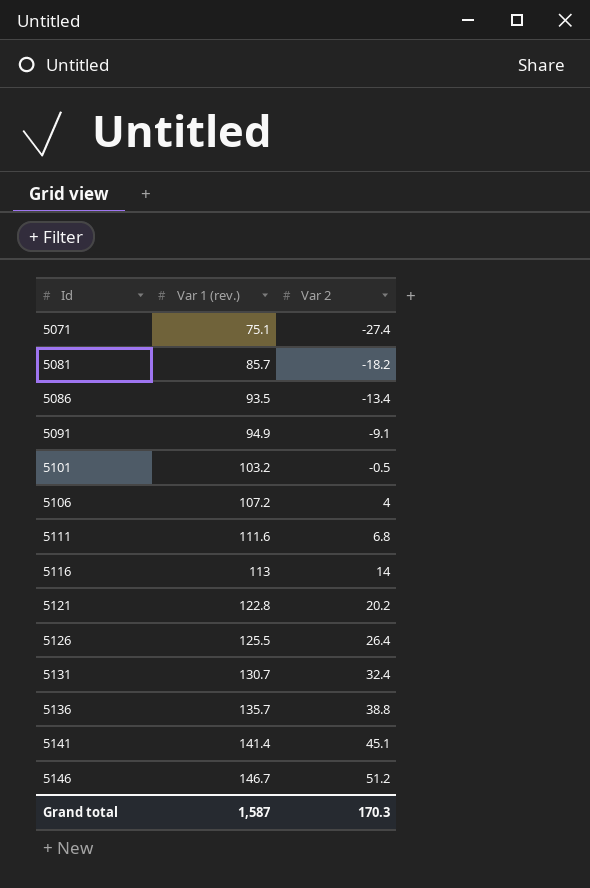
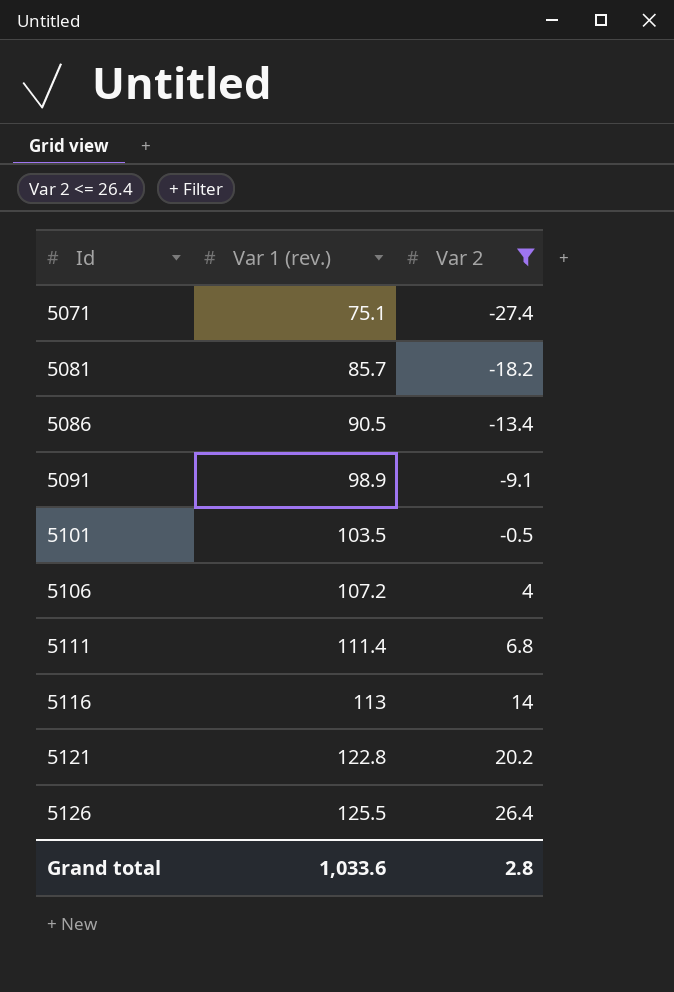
filter: none -> Var 2 <= 26.4
5086 | Var 1 (rev.): 93.5 -> 90.5
5091 | Var 1 (rev.): 94.9 -> 98.9
5101 | Var 1 (rev.): 103.2 -> 103.5
5111 | Var 1 (rev.): 111.6 -> 111.4
Grand total | Var 1 (rev.): 1,587 -> 1,033.6
Grand total | Var 2: 170.3 -> 2.8

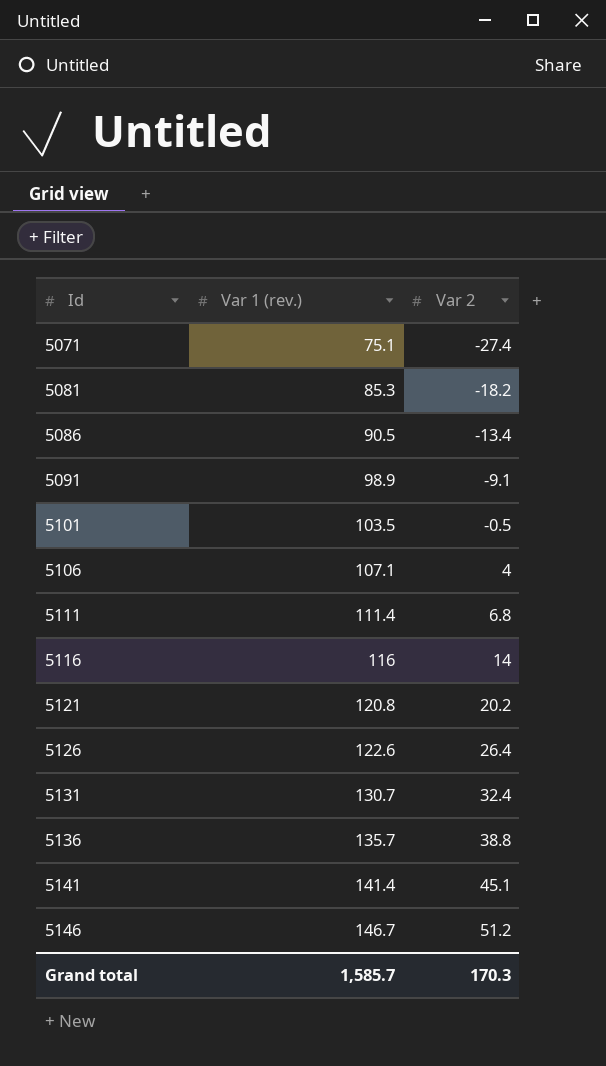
filter: Var 2 <= 26.4 -> none
5081 | Var 1 (rev.): 85.7 -> 85.3
5106 | Var 1 (rev.): 107.2 -> 107.1
5116 | Var 1 (rev.): 113 -> 116
5121 | Var 1 (rev.): 122.8 -> 120.8
5126 | Var 1 (rev.): 125.5 -> 122.6
Grand total | Var 1 (rev.): 1,033.6 -> 1,585.7
Grand total | Var 2: 2.8 -> 170.3

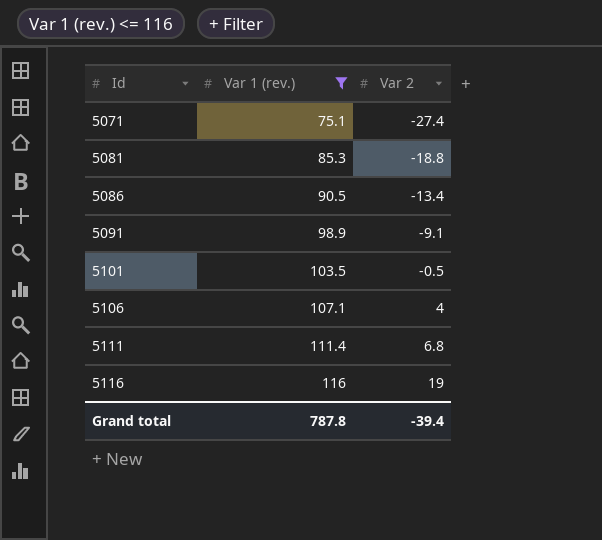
filter: none -> Var 1 (rev.) <= 116
5081 | Var 2: -18.2 -> -18.8
5116 | Var 2: 14 -> 19
Grand total | Var 1 (rev.): 1,585.7 -> 787.8
Grand total | Var 2: 170.3 -> -39.4

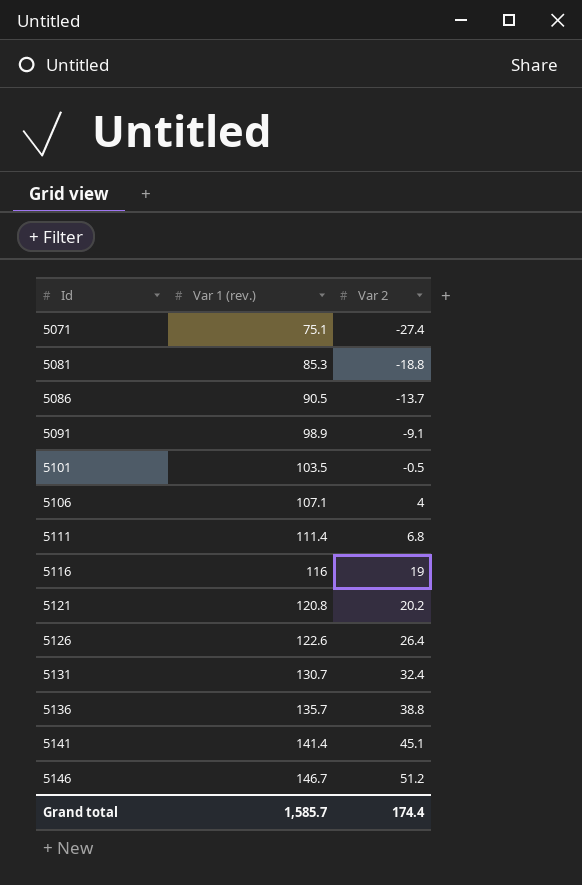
filter: Var 1 (rev.) <= 116 -> none
5086 | Var 2: -13.4 -> -13.7
Grand total | Var 1 (rev.): 787.8 -> 1,585.7
Grand total | Var 2: -39.4 -> 174.4

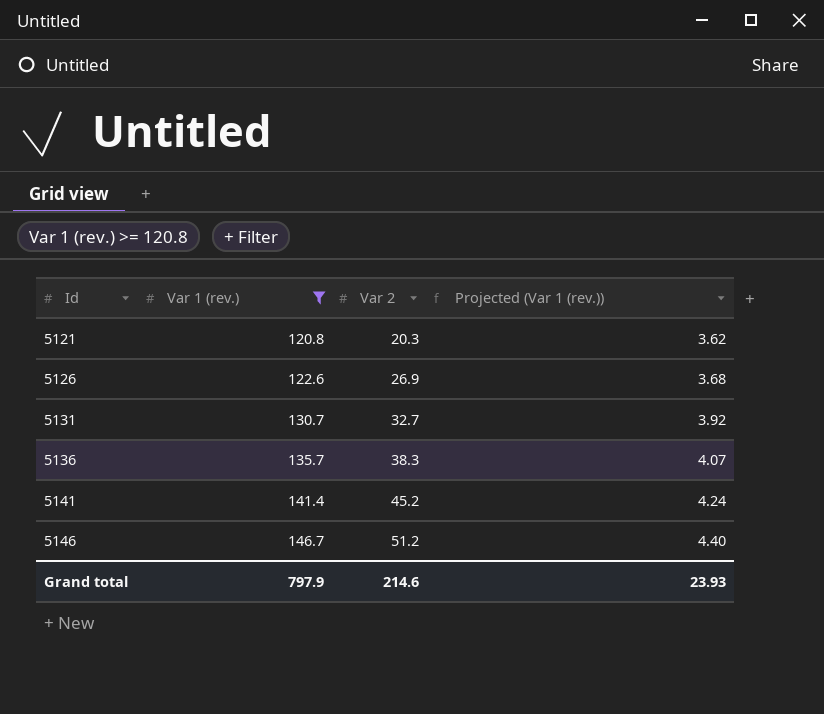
filter: none -> Var 1 (rev.) >= 120.8
column Projected (Var 1 (rev.)) | formula: none -> [Var 1 (rev.)] * 0.03
5121 | Var 2: 20.2 -> 20.3
5126 | Var 2: 26.4 -> 26.9
5131 | Var 2: 32.4 -> 32.7
5136 | Var 2: 38.8 -> 38.3
5141 | Var 2: 45.1 -> 45.2
Grand total | Var 1 (rev.): 1,585.7 -> 797.9
Grand total | Var 2: 174.4 -> 214.6

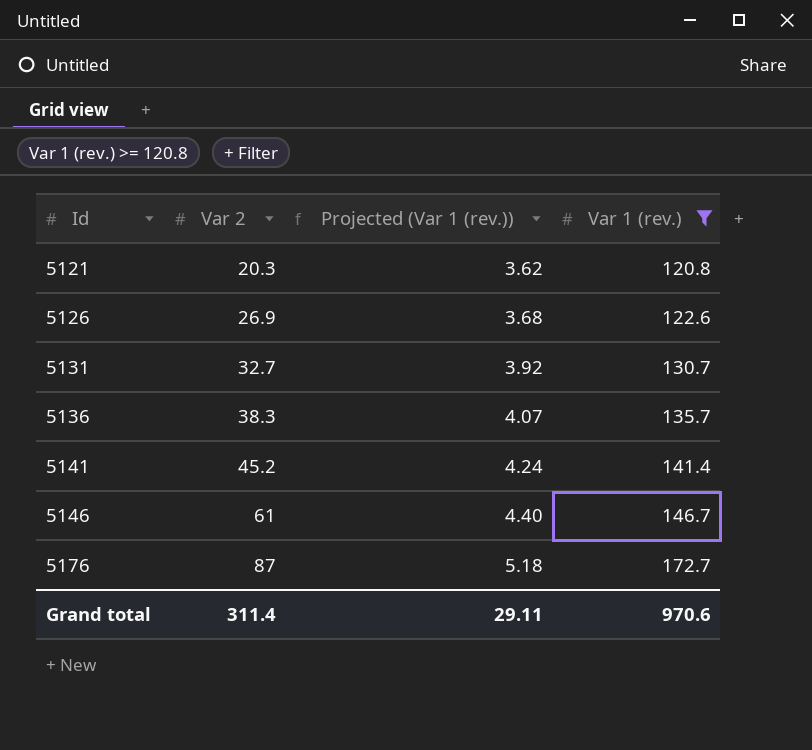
column Var 1 (rev.) | position: 2 -> 4
5146 | Var 2: 51.2 -> 61
row 5176: none -> 87 | 5.18 | 172.7
Grand total | Var 2: 214.6 -> 311.4
Grand total | Projected (Var 1 (rev.)): 23.93 -> 29.11
Grand total | Var 1 (rev.): 797.9 -> 970.6

